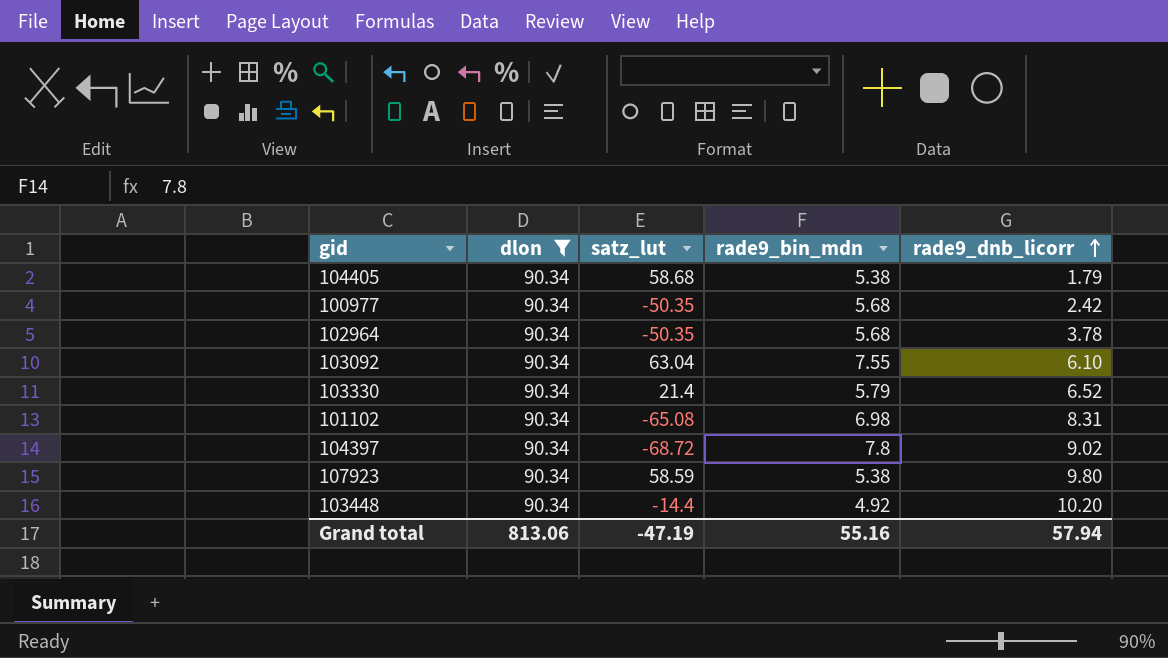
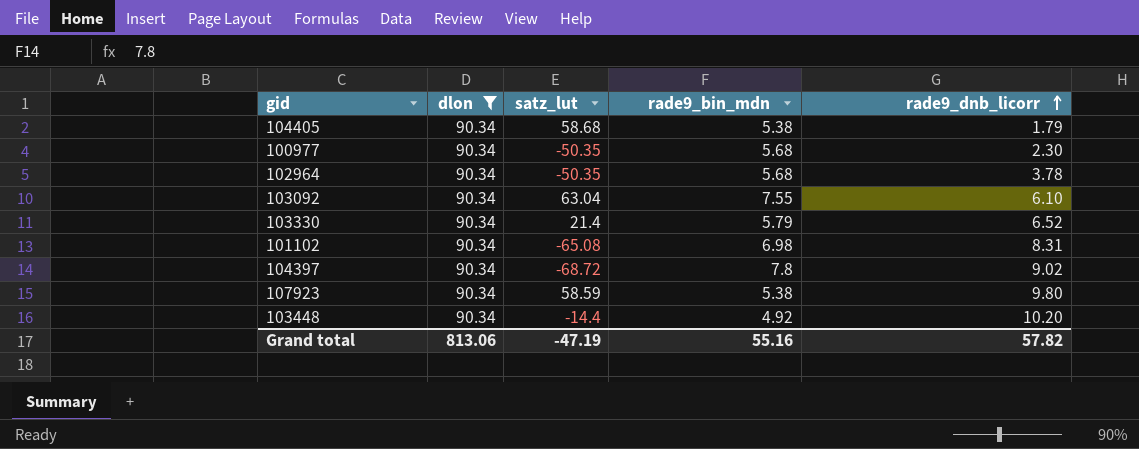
100977 | rade9_dnb_licorr: 2.42 -> 2.30
Grand total | rade9_dnb_licorr: 57.94 -> 57.82

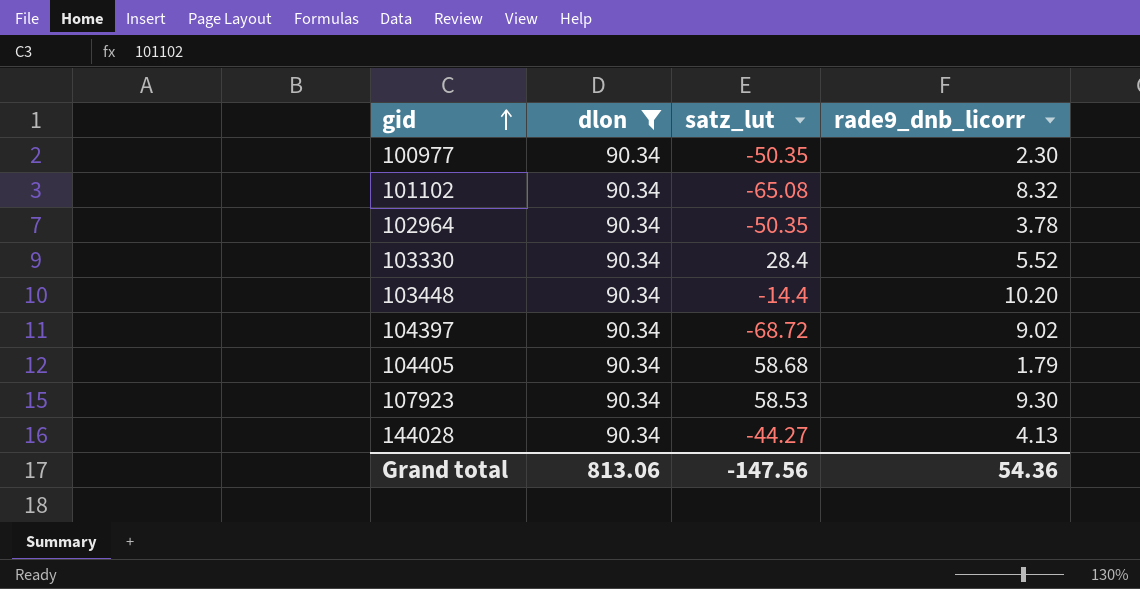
row order: rade9_dnb_licorr ascending -> gid ascending
column rade9_bin_mdn | position: 4 -> none
row 103092: 90.34 | 63.04 | 7.55 | 6.10 -> none
101102 | rade9_dnb_licorr: 8.31 -> 8.32
103330 | satz_lut: 21.4 -> 28.4
103330 | rade9_dnb_licorr: 6.52 -> 5.52
107923 | satz_lut: 58.59 -> 58.53
107923 | rade9_dnb_licorr: 9.80 -> 9.30
row 144028: none -> 90.34 | -44.27 | 4.13
Grand total | satz_lut: -47.19 -> -147.56
Grand total | rade9_dnb_licorr: 57.82 -> 54.36

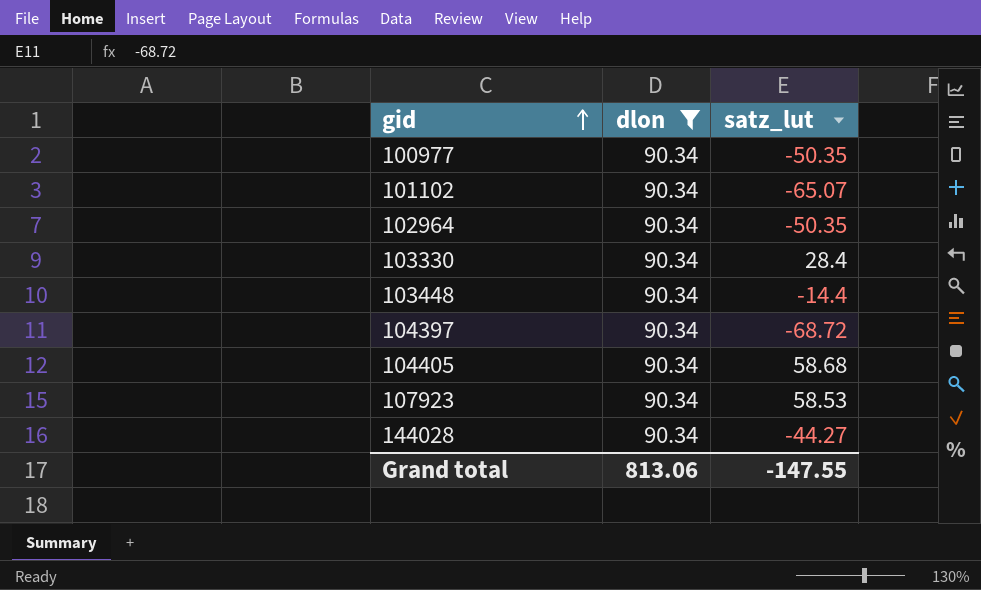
column rade9_dnb_licorr | position: 4 -> none
101102 | satz_lut: -65.08 -> -65.07
Grand total | satz_lut: -147.56 -> -147.55

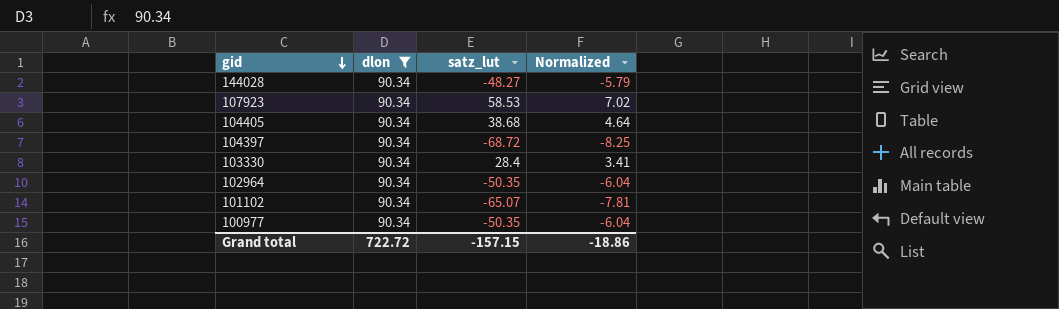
row order: gid ascending -> gid descending
column Normalized | formula: none -> [satz_lut] * 0.12
row 103448: 90.34 | -14.4 -> none
144028 | satz_lut: -44.27 -> -48.27
104405 | satz_lut: 58.68 -> 38.68
Grand total | dlon: 813.06 -> 722.72
Grand total | satz_lut: -147.55 -> -157.15

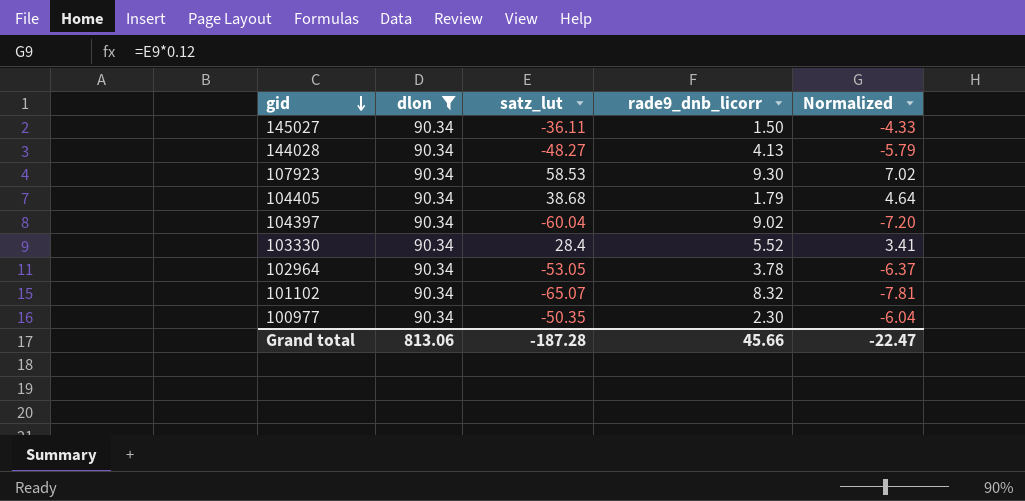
column rade9_dnb_licorr | position: none -> 4
row 145027: none -> 90.34 | -36.11 | 1.50 | -4.33
104397 | satz_lut: -68.72 -> -60.04
104397 | Normalized: -8.25 -> -7.20
102964 | satz_lut: -50.35 -> -53.05
102964 | Normalized: -6.04 -> -6.37
Grand total | dlon: 722.72 -> 813.06
Grand total | satz_lut: -157.15 -> -187.28
Grand total | Normalized: -18.86 -> -22.47

